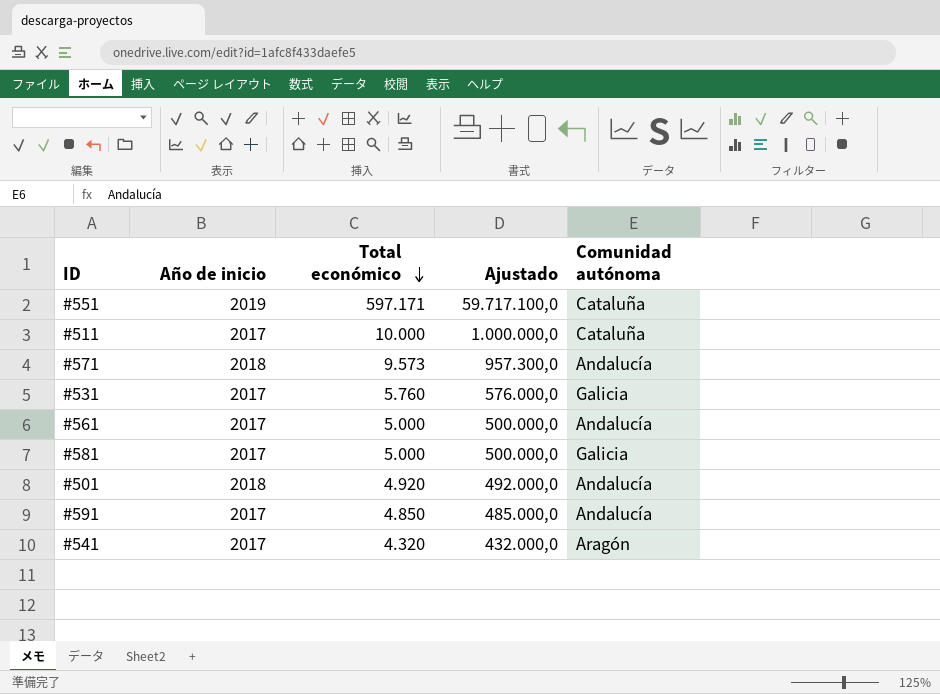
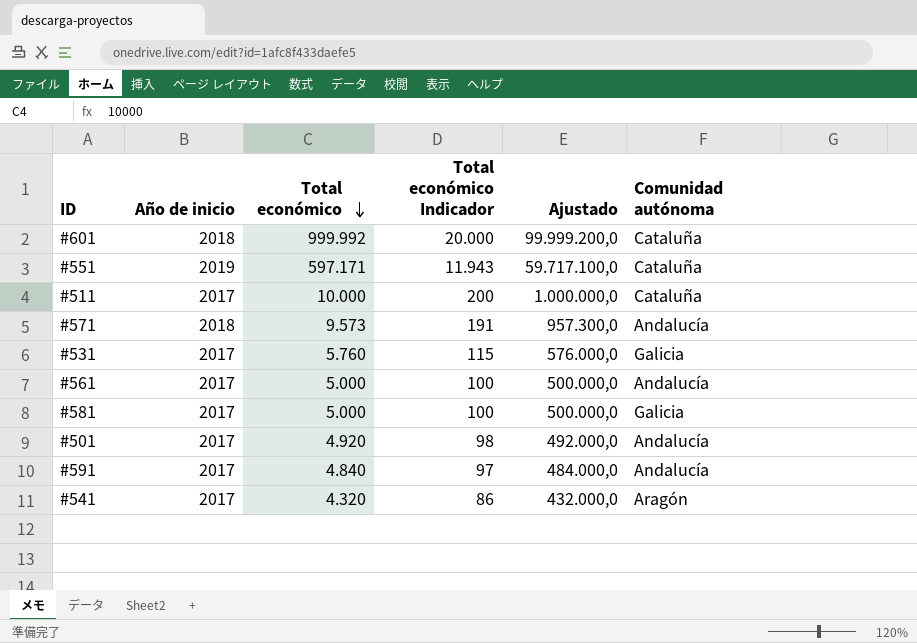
column Total económico Indicador | formula: none -> [Total económico] * 0,02
row #601: none -> 2018 | 999.992 | 20.000 | 99.999.200,0 | Cataluña
#501 | Año de inicio: 2018 -> 2017
#591 | Total económico: 4.850 -> 4.840
#591 | Ajustado: 485.000,0 -> 484.000,0

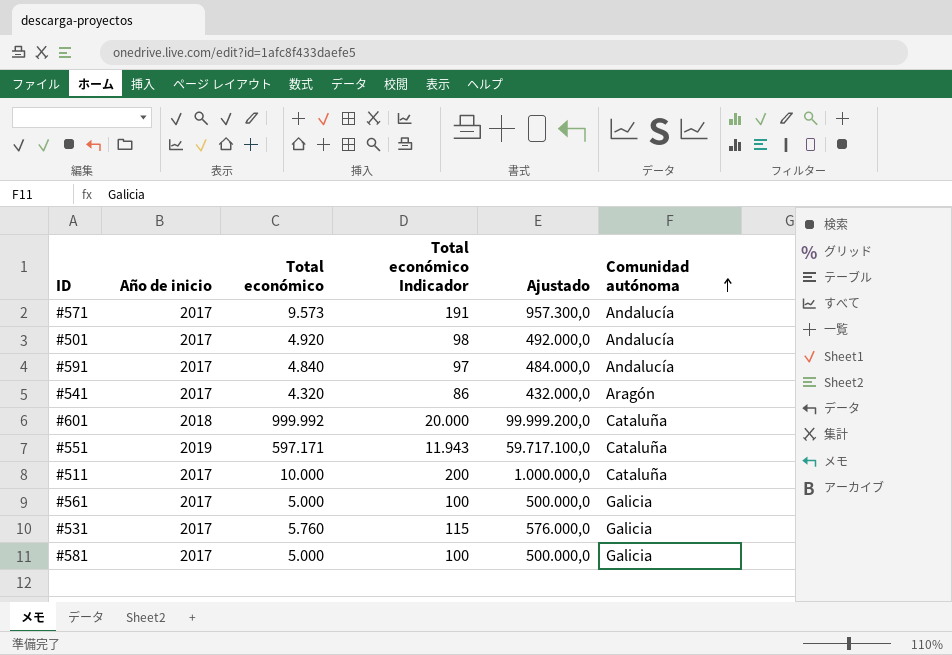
row order: Total económico descending -> Comunidad autónoma ascending
#571 | Año de inicio: 2018 -> 2017
#561 | Comunidad autónoma: Andalucía -> Galicia

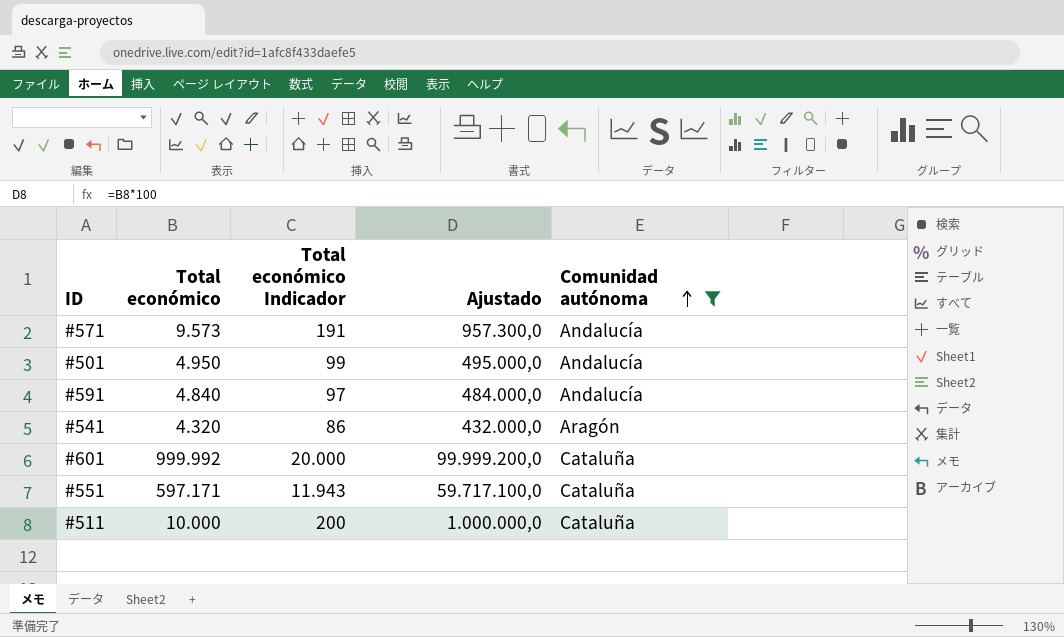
filter: none -> Comunidad autónoma != Galicia
column Año de inicio | position: 2 -> none
#501 | Total económico: 4.920 -> 4.950
#501 | Total económico Indicador: 98 -> 99
#501 | Ajustado: 492.000,0 -> 495.000,0

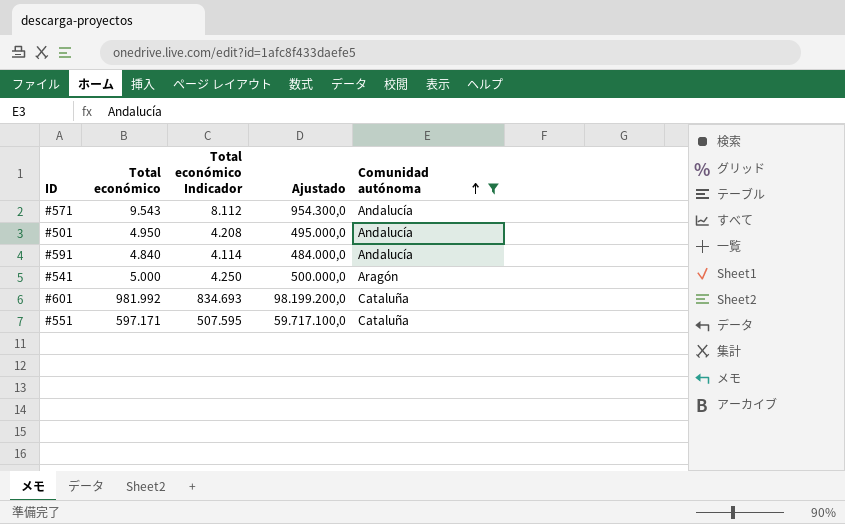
column Total económico Indicador | formula: [Total económico] * 0,02 -> [Total económico] * 0,85
row #511: 10.000 | 200 | 1.000.000,0 | Cataluña -> none
#571 | Total económico: 9.573 -> 9.543
#571 | Ajustado: 957.300,0 -> 954.300,0
#541 | Total económico: 4.320 -> 5.000
#541 | Ajustado: 432.000,0 -> 500.000,0
#601 | Total económico: 999.992 -> 981.992
#601 | Ajustado: 99.999.200,0 -> 98.199.200,0

